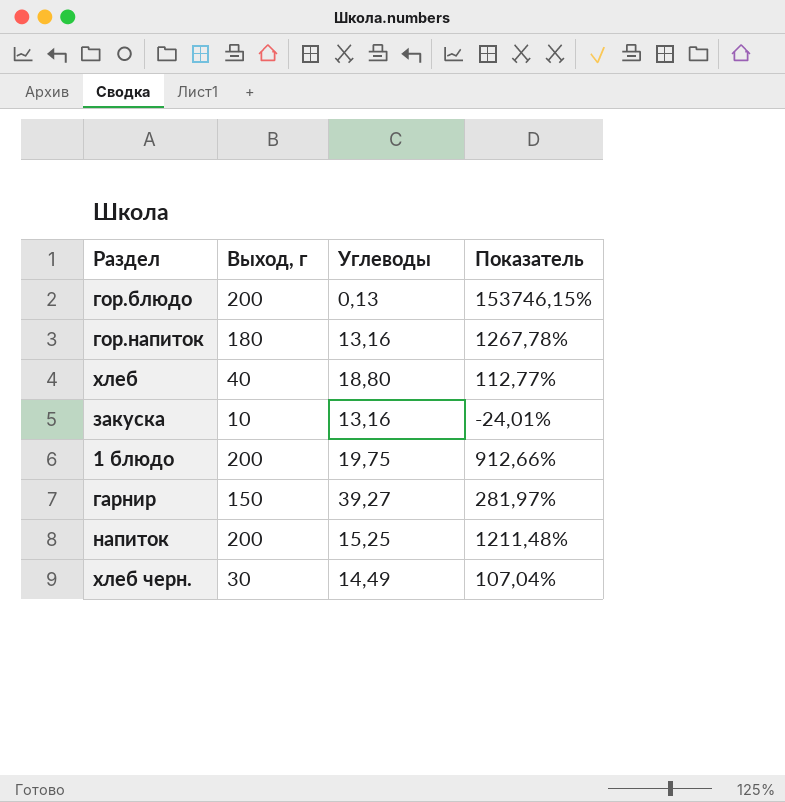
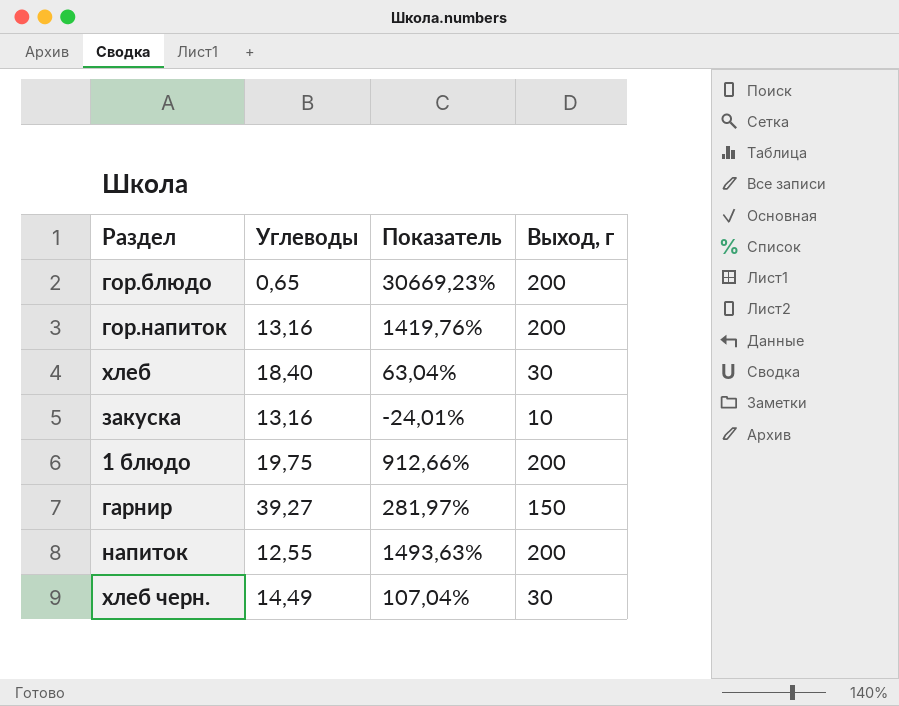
column Выход, г | position: 2 -> 4
гор.блюдо | Углеводы: 0,13 -> 0,65
гор.блюдо | Показатель: 153746,15% -> 30669,23%
гор.напиток | Показатель: 1267,78% -> 1419,76%
гор.напиток | Выход, г: 180 -> 200
хлеб | Углеводы: 18,80 -> 18,40
хлеб | Показатель: 112,77% -> 63,04%
хлеб | Выход, г: 40 -> 30
напиток | Углеводы: 15,25 -> 12,55
напиток | Показатель: 1211,48% -> 1493,63%

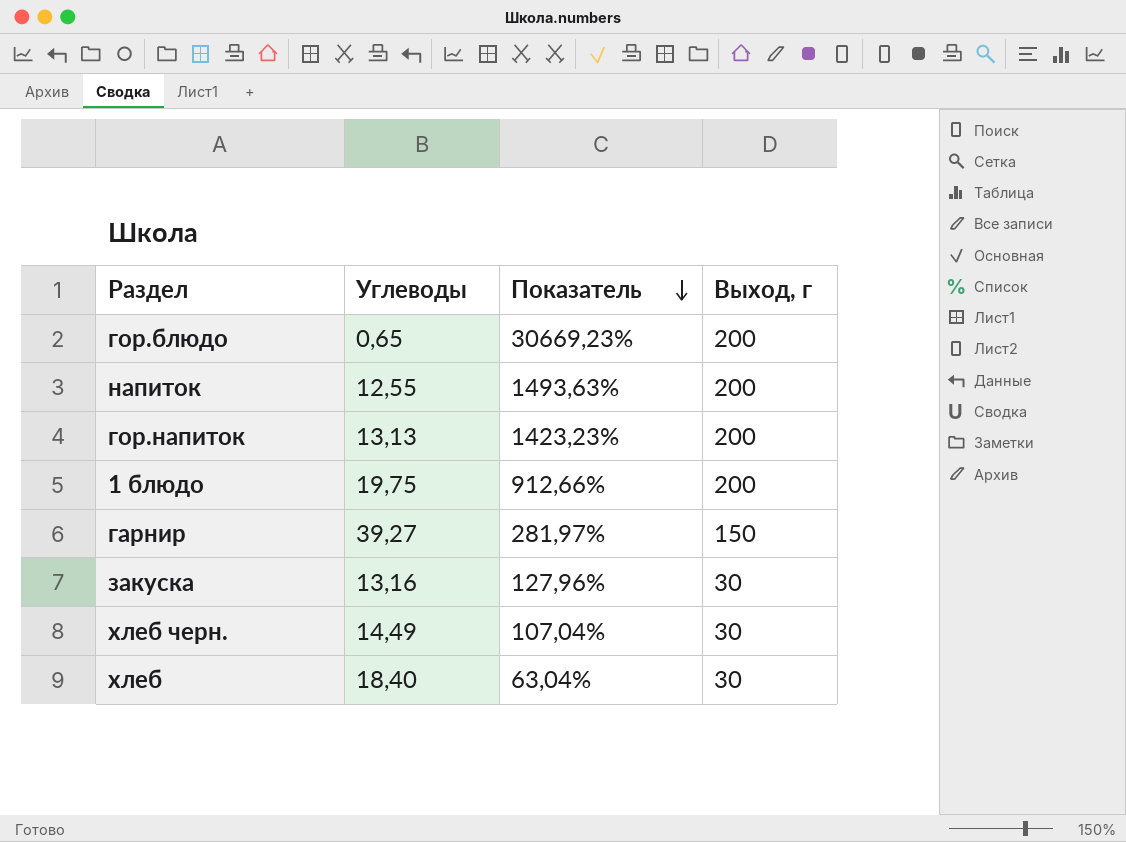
row order: none -> Показатель descending
гор.напиток | Углеводы: 13,16 -> 13,13
гор.напиток | Показатель: 1419,76% -> 1423,23%
закуска | Показатель: -24,01% -> 127,96%
закуска | Выход, г: 10 -> 30

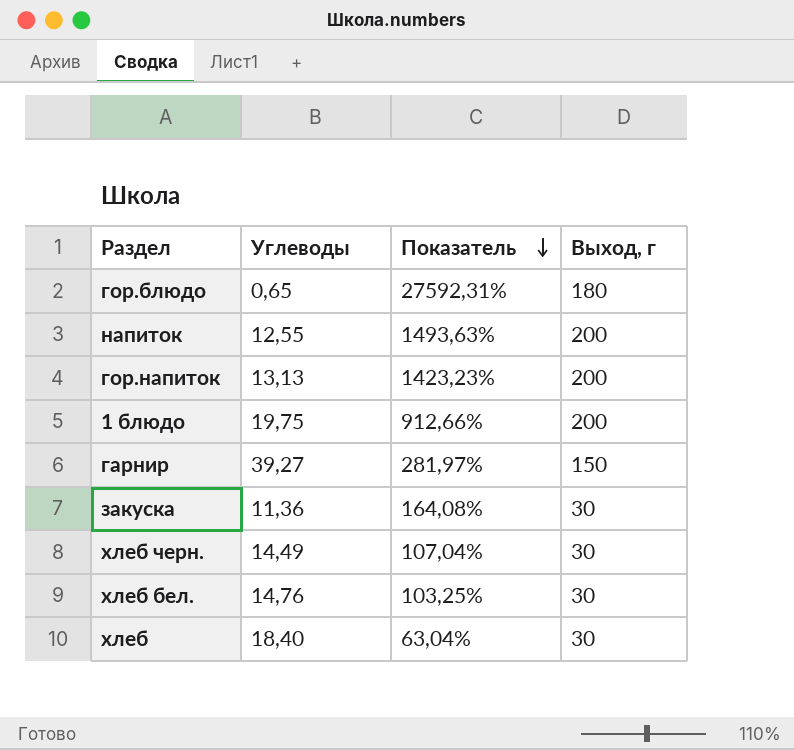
гор.блюдо | Показатель: 30669,23% -> 27592,31%
гор.блюдо | Выход, г: 200 -> 180
закуска | Углеводы: 13,16 -> 11,36
закуска | Показатель: 127,96% -> 164,08%
row хлеб бел.: none -> 14,76 | 103,25% | 30

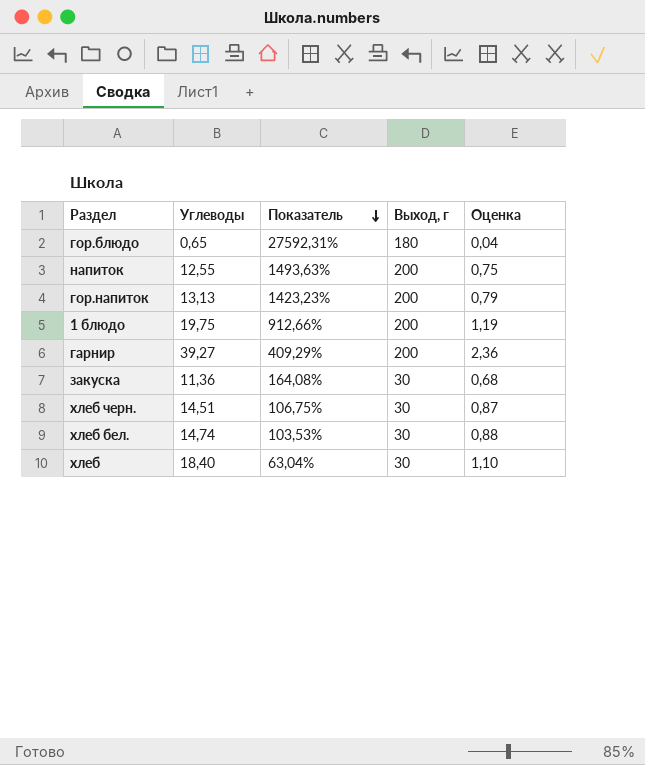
column Оценка | formula: none -> [Углеводы] * 0,06
гарнир | Показатель: 281,97% -> 409,29%
гарнир | Выход, г: 150 -> 200
хлеб черн. | Углеводы: 14,49 -> 14,51
хлеб черн. | Показатель: 107,04% -> 106,75%
хлеб бел. | Углеводы: 14,76 -> 14,74
хлеб бел. | Показатель: 103,25% -> 103,53%

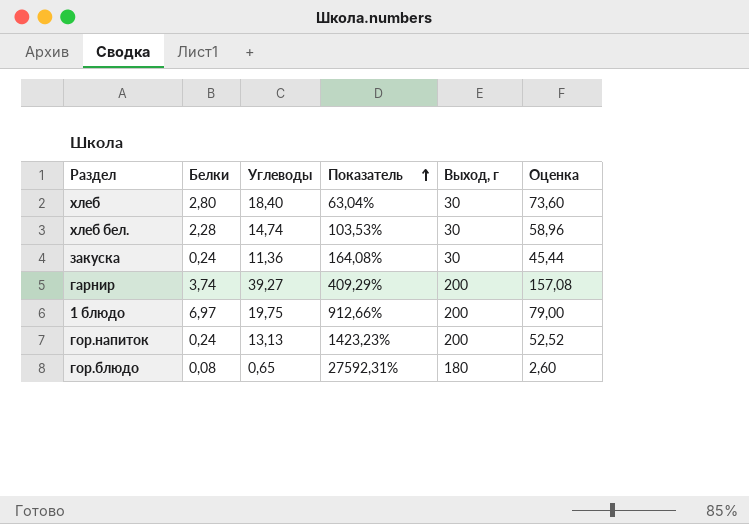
row order: Показатель descending -> Показатель ascending
column Белки | position: none -> 2
column Оценка | formula: [Углеводы] * 0,06 -> [Углеводы] * 4
row напиток: 12,55 | 1493,63% | 200 | 0,75 -> none
row хлеб черн.: 14,51 | 106,75% | 30 | 0,87 -> none

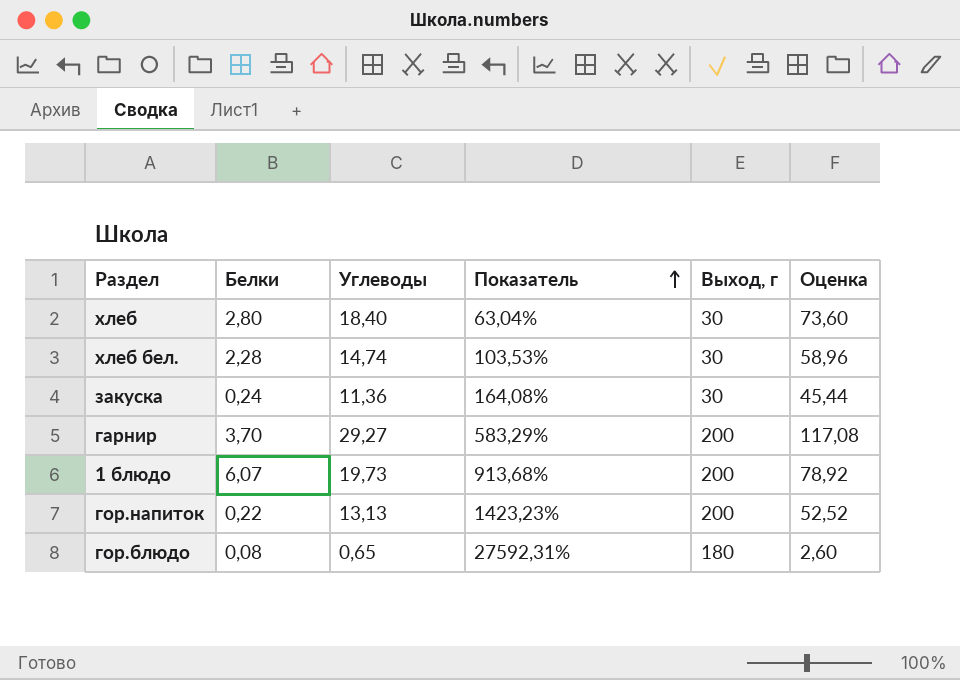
гарнир | Белки: 3,74 -> 3,70
гарнир | Углеводы: 39,27 -> 29,27
гарнир | Показатель: 409,29% -> 583,29%
гарнир | Оценка: 157,08 -> 117,08
1 блюдо | Белки: 6,97 -> 6,07
1 блюдо | Углеводы: 19,75 -> 19,73
1 блюдо | Показатель: 912,66% -> 913,68%
1 блюдо | Оценка: 79,00 -> 78,92
гор.напиток | Белки: 0,24 -> 0,22

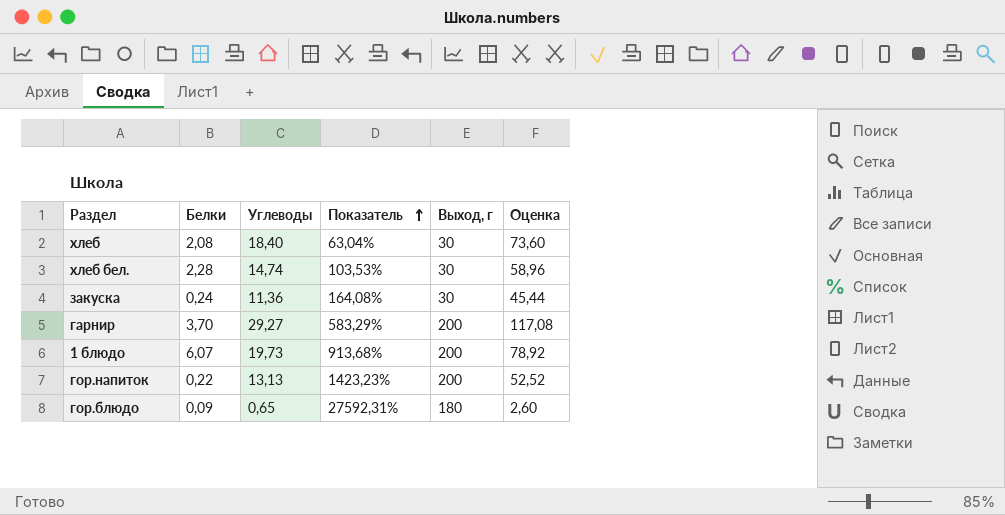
хлеб | Белки: 2,80 -> 2,08
гор.блюдо | Белки: 0,08 -> 0,09

